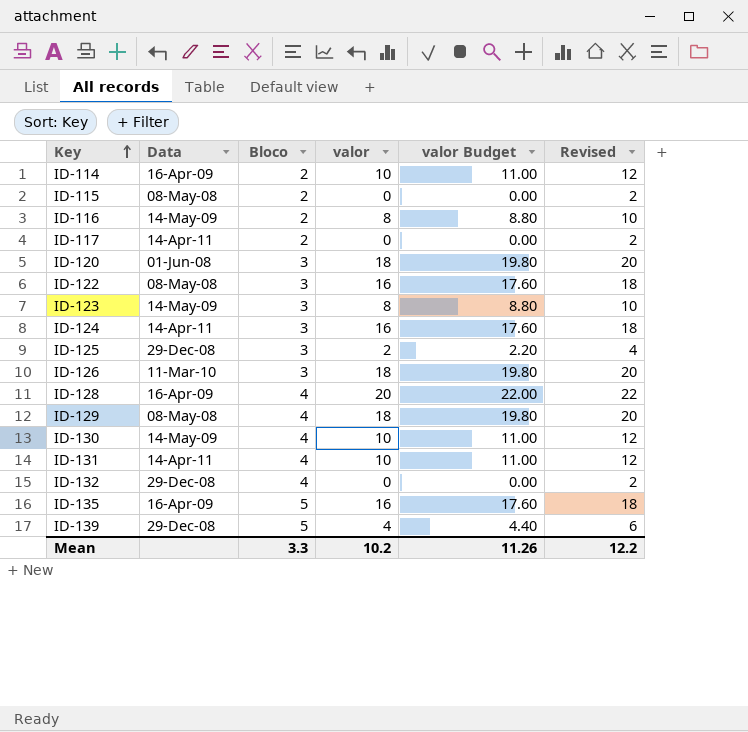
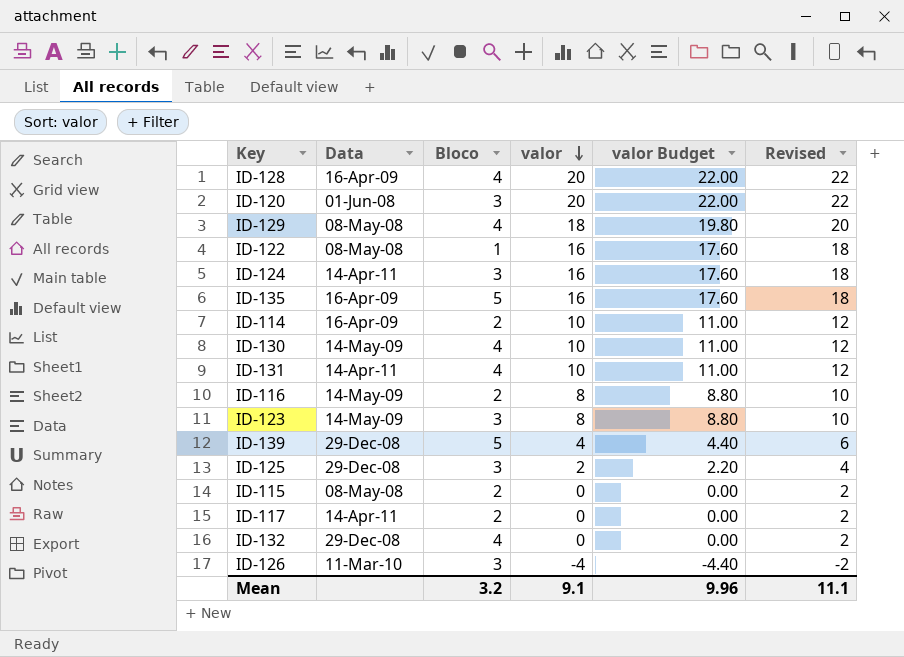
row order: Key ascending -> valor descending
ID-120 | valor: 18 -> 20
ID-120 | valor Budget: 19.80 -> 22.00
ID-120 | Revised: 20 -> 22
ID-122 | Bloco: 3 -> 1
ID-126 | valor: 18 -> -4
ID-126 | valor Budget: 19.80 -> -4.40
ID-126 | Revised: 20 -> -2
Mean | Bloco: 3.3 -> 3.2
Mean | valor: 10.2 -> 9.1
Mean | valor Budget: 11.26 -> 9.96
Mean | Revised: 12.2 -> 11.1

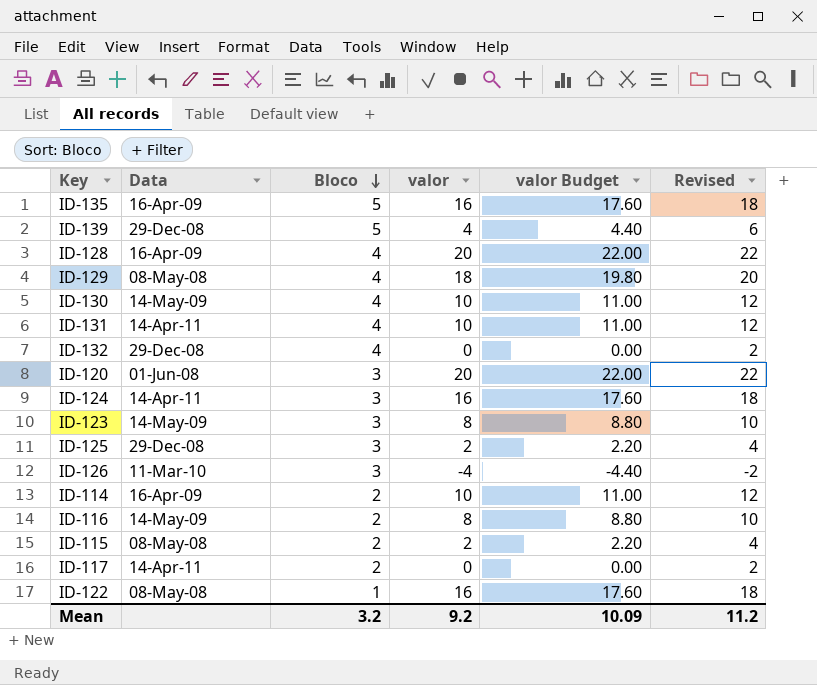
row order: valor descending -> Bloco descending
ID-115 | valor: 0 -> 2
ID-115 | valor Budget: 0.00 -> 2.20
ID-115 | Revised: 2 -> 4
Mean | valor: 9.1 -> 9.2
Mean | valor Budget: 9.96 -> 10.09
Mean | Revised: 11.1 -> 11.2

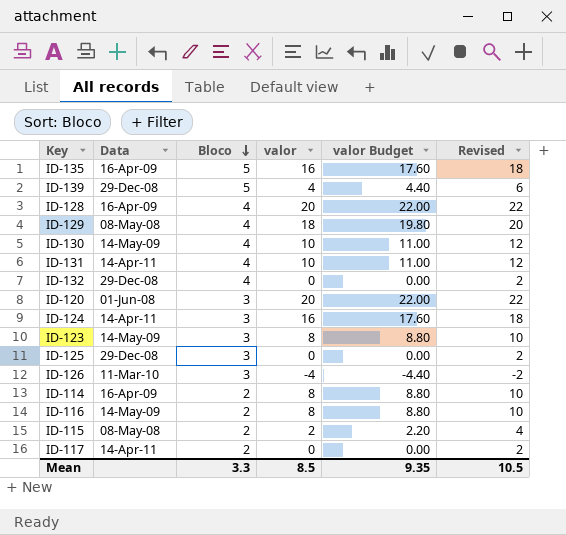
row ID-122: 08-May-08 | 1 | 16 | 17.60 | 18 -> none
ID-125 | valor: 2 -> 0
ID-125 | valor Budget: 2.20 -> 0.00
ID-125 | Revised: 4 -> 2
ID-114 | valor: 10 -> 8
ID-114 | valor Budget: 11.00 -> 8.80
ID-114 | Revised: 12 -> 10
Mean | Bloco: 3.2 -> 3.3
Mean | valor: 9.2 -> 8.5
Mean | valor Budget: 10.09 -> 9.35
Mean | Revised: 11.2 -> 10.5

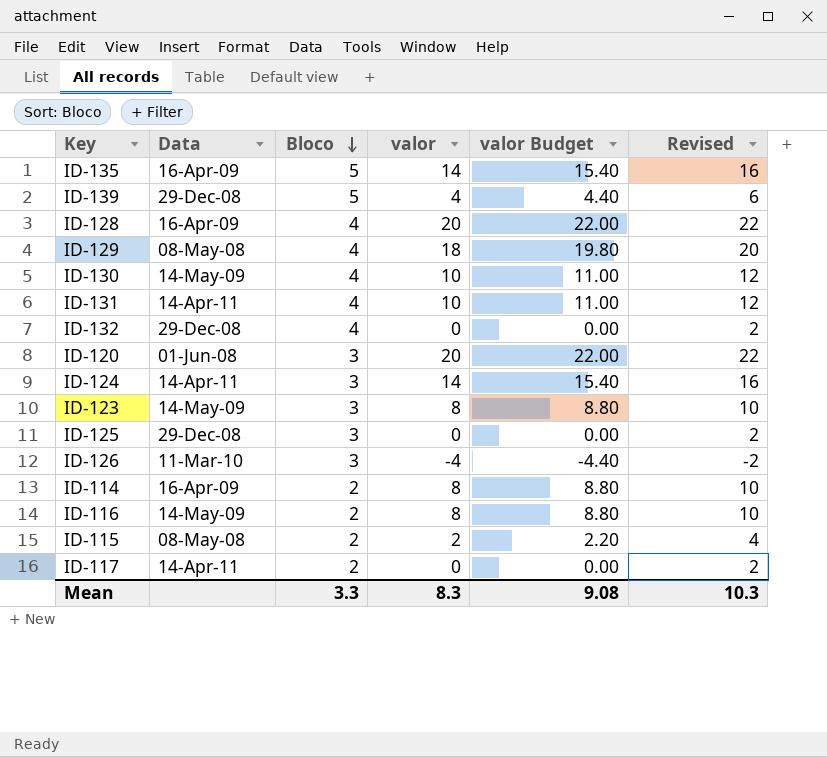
ID-135 | valor: 16 -> 14
ID-135 | valor Budget: 17.60 -> 15.40
ID-135 | Revised: 18 -> 16
ID-124 | valor: 16 -> 14
ID-124 | valor Budget: 17.60 -> 15.40
ID-124 | Revised: 18 -> 16
Mean | valor: 8.5 -> 8.3
Mean | valor Budget: 9.35 -> 9.08
Mean | Revised: 10.5 -> 10.3

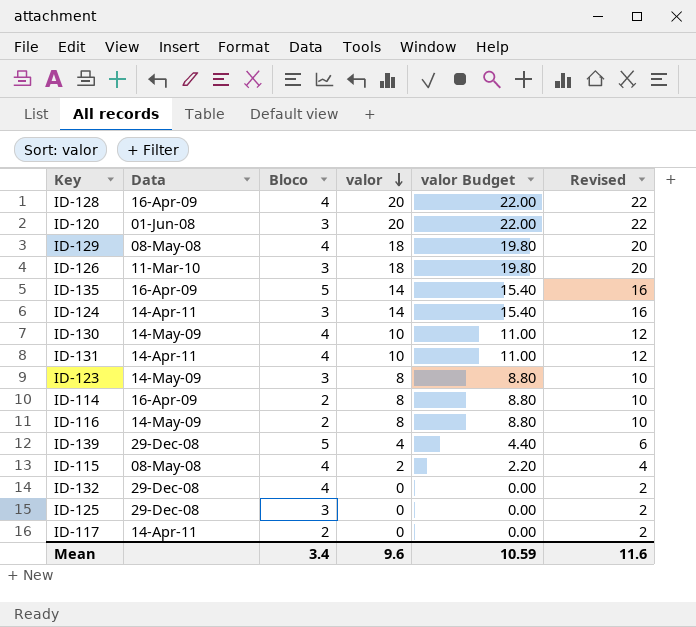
row order: Bloco descending -> valor descending
ID-126 | valor: -4 -> 18
ID-126 | valor Budget: -4.40 -> 19.80
ID-126 | Revised: -2 -> 20
ID-115 | Bloco: 2 -> 4
Mean | Bloco: 3.3 -> 3.4
Mean | valor: 8.3 -> 9.6
Mean | valor Budget: 9.08 -> 10.59
Mean | Revised: 10.3 -> 11.6

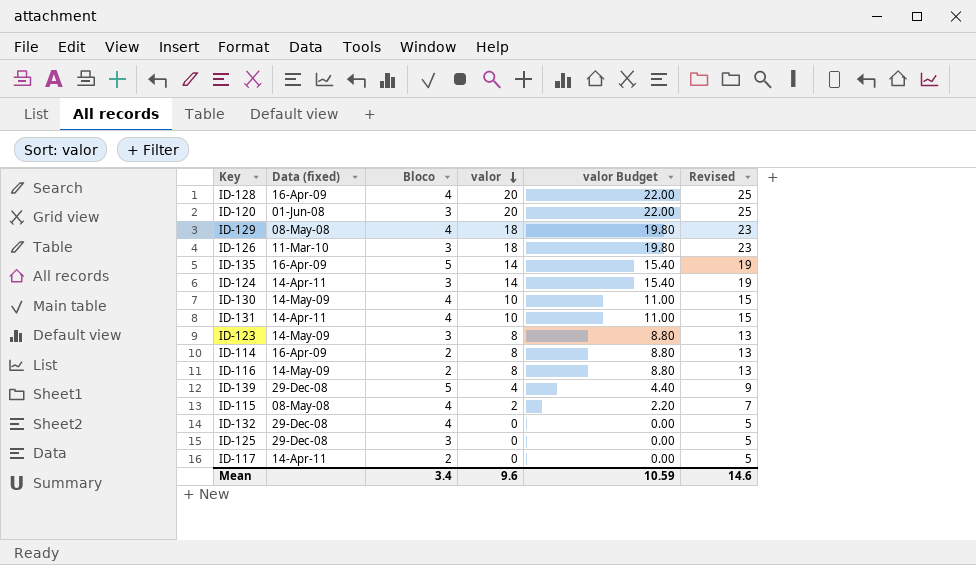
column name: Data -> Data (fixed)
column Revised | formula: [valor] + 2 -> [valor] + 5
Mean | Revised: 11.6 -> 14.6

